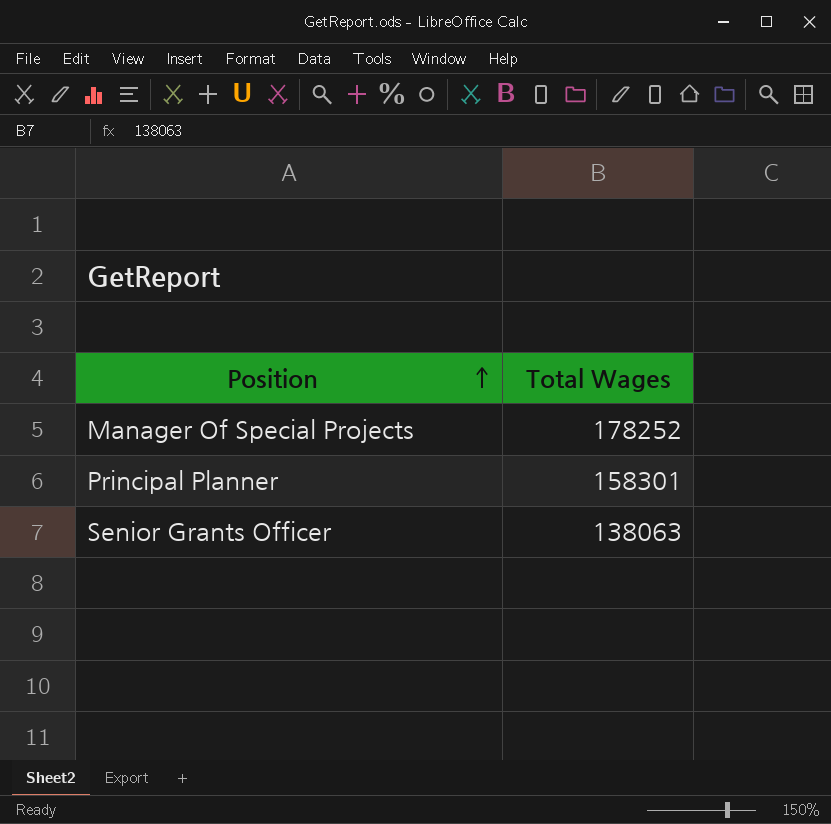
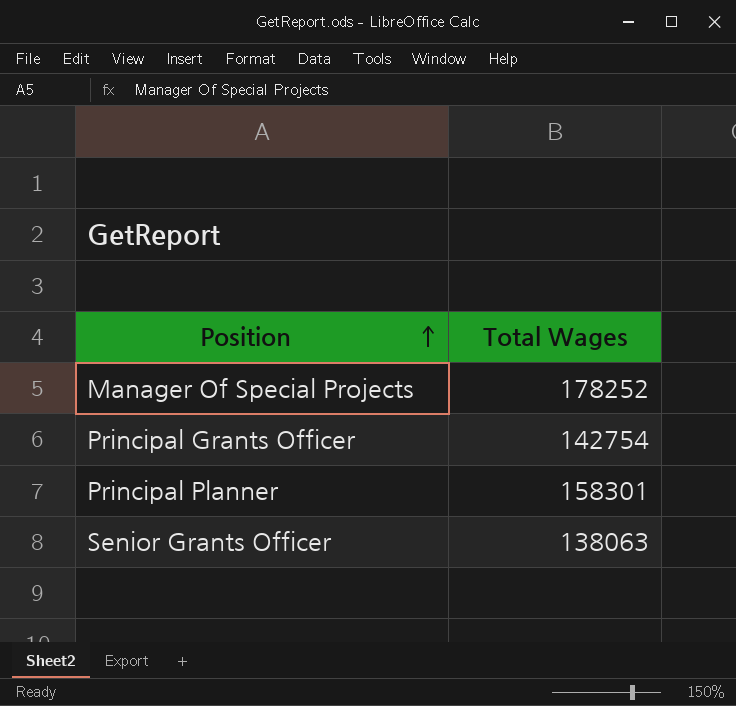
row Principal Grants Officer: none -> 142754

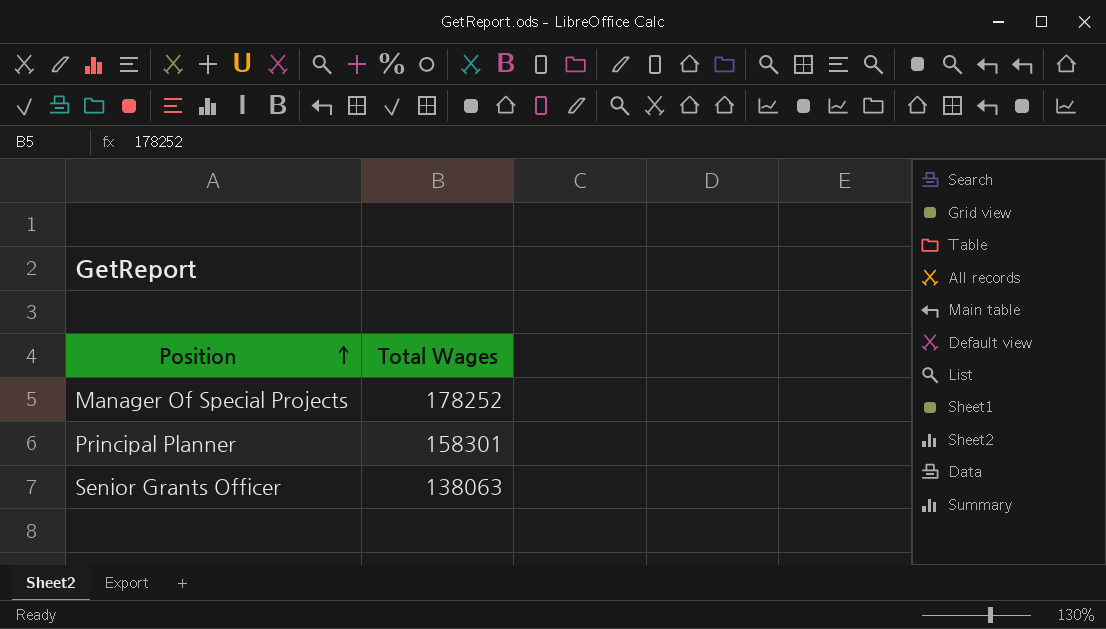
row Principal Grants Officer: 142754 -> none

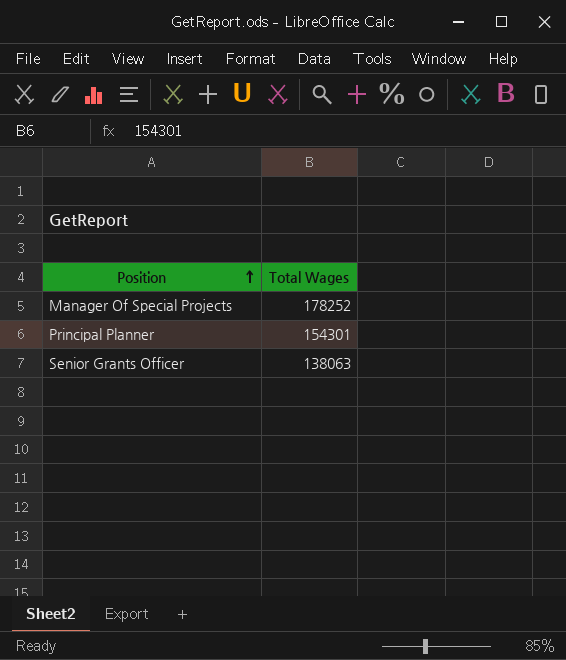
Principal Planner | Total Wages: 158301 -> 154301

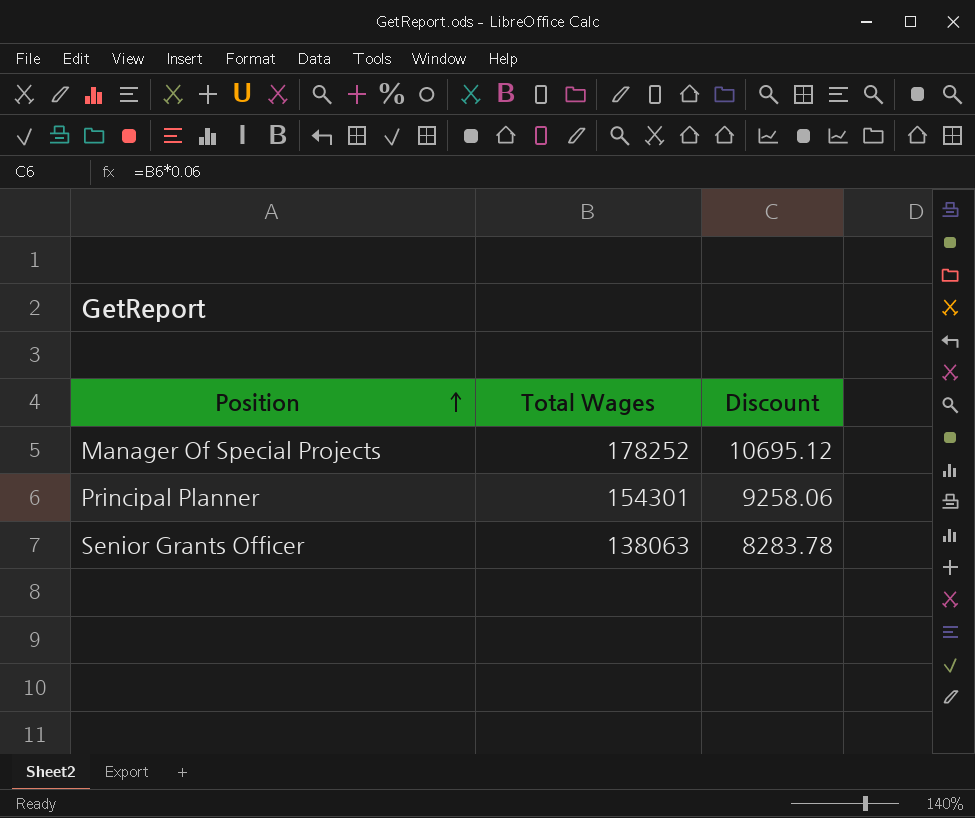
column Discount | formula: none -> [Total Wages] * 0.06

